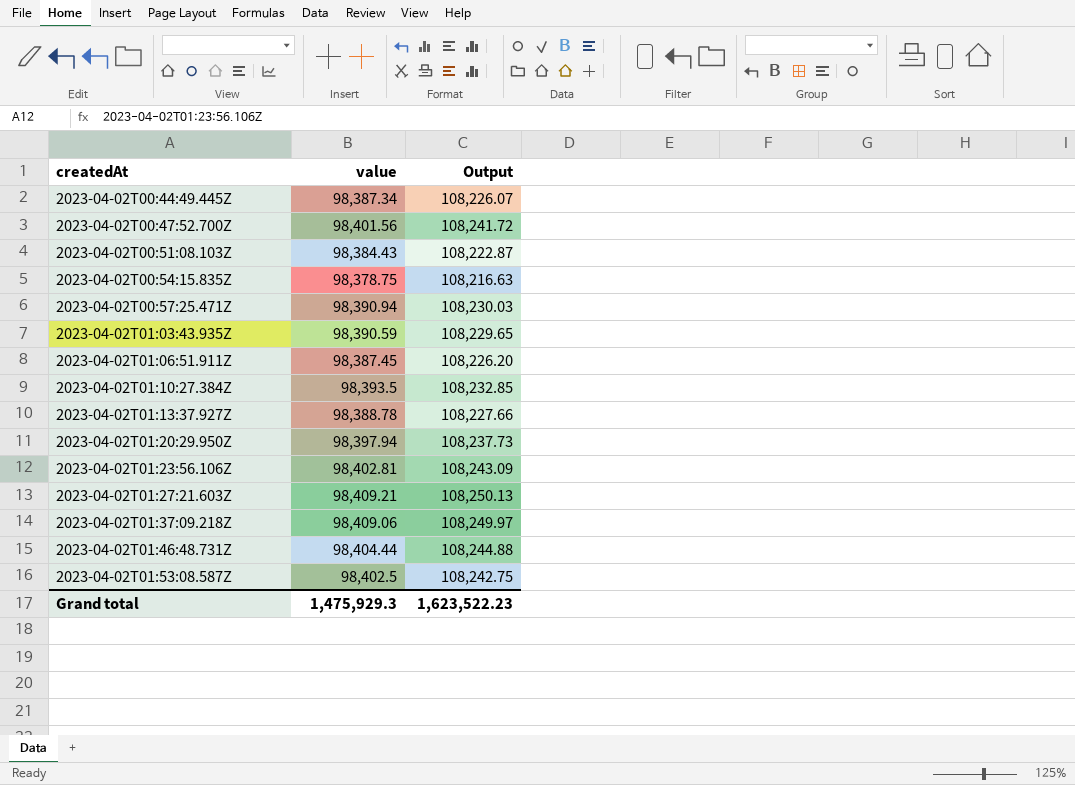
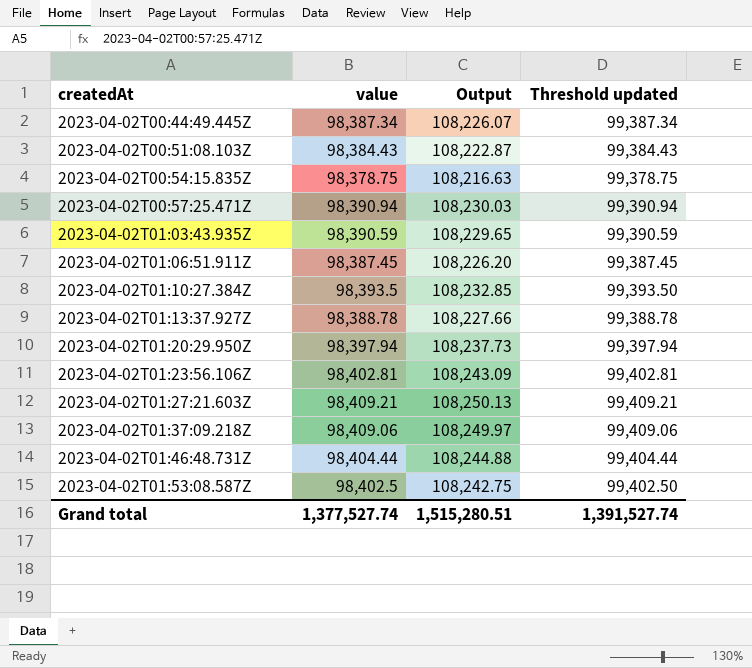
column Threshold updated | formula: none -> [value] + 1000
row 2023-04-02T00:47:52.700Z: 98,401.56 | 108,241.72 -> none
Grand total | value: 1,475,929.3 -> 1,377,527.74
Grand total | Output: 1,623,522.23 -> 1,515,280.51

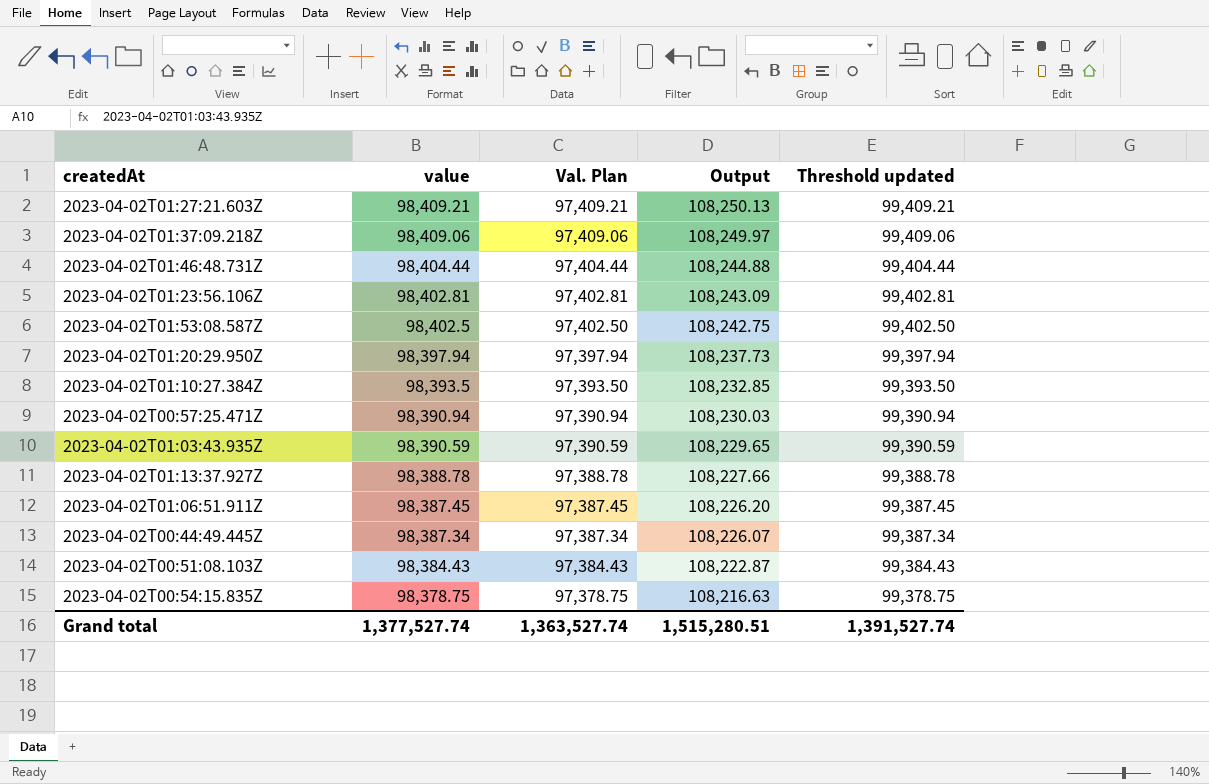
row order: createdAt ascending -> value descending
column Val. Plan | formula: none -> [value] - 1000

